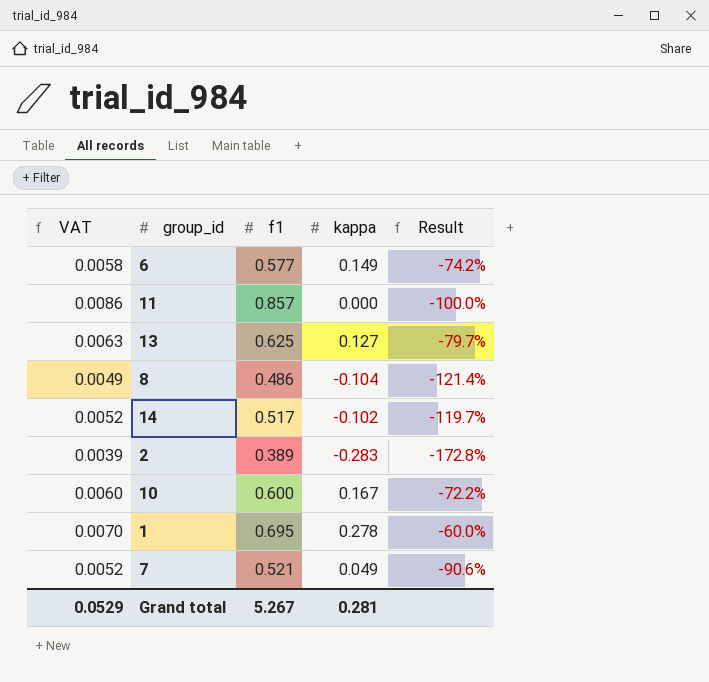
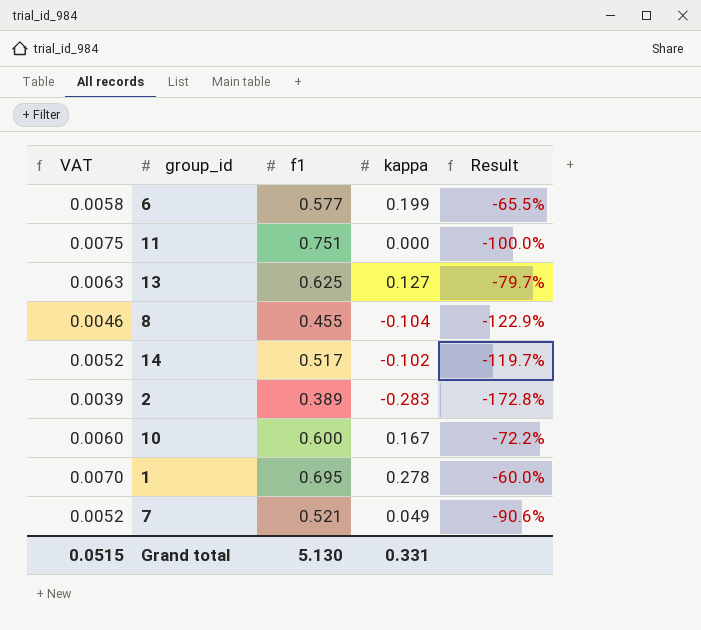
6 | kappa: 0.149 -> 0.199
6 | Result: -74.2% -> -65.5%
11 | VAT: 0.0086 -> 0.0075
11 | f1: 0.857 -> 0.751
8 | VAT: 0.0049 -> 0.0046
8 | f1: 0.486 -> 0.455
8 | Result: -121.4% -> -122.9%
Grand total | VAT: 0.0529 -> 0.0515
Grand total | f1: 5.267 -> 5.130
Grand total | kappa: 0.281 -> 0.331

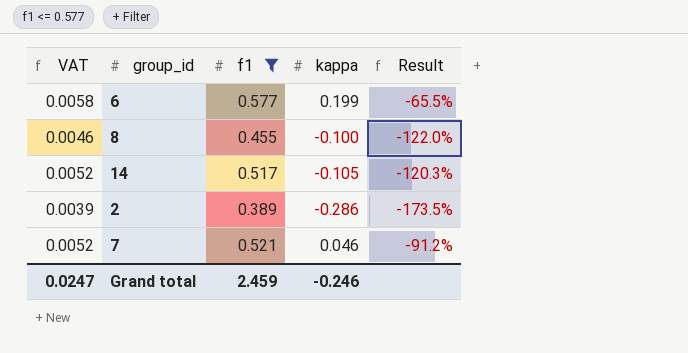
filter: none -> f1 <= 0.577
8 | kappa: -0.104 -> -0.100
8 | Result: -122.9% -> -122.0%
14 | kappa: -0.102 -> -0.105
14 | Result: -119.7% -> -120.3%
2 | kappa: -0.283 -> -0.286
2 | Result: -172.8% -> -173.5%
7 | kappa: 0.049 -> 0.046
7 | Result: -90.6% -> -91.2%
Grand total | VAT: 0.0515 -> 0.0247
Grand total | f1: 5.130 -> 2.459
Grand total | kappa: 0.331 -> -0.246

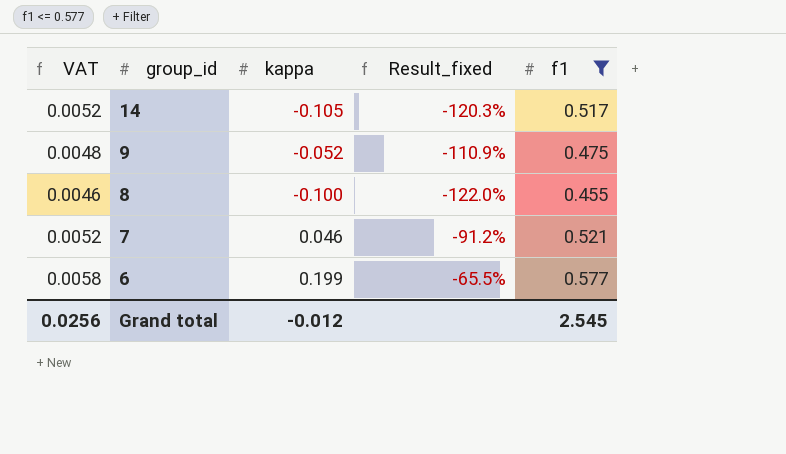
row order: none -> group_id descending
column name: Result -> Result_fixed
column f1 | position: 3 -> 5
row 2: 0.0039 | 0.389 | -0.286 | -173.5% -> none
row 9: none -> 0.0048 | -0.052 | -110.9% | 0.475
Grand total | VAT: 0.0247 -> 0.0256
Grand total | kappa: -0.246 -> -0.012
Grand total | f1: 2.459 -> 2.545

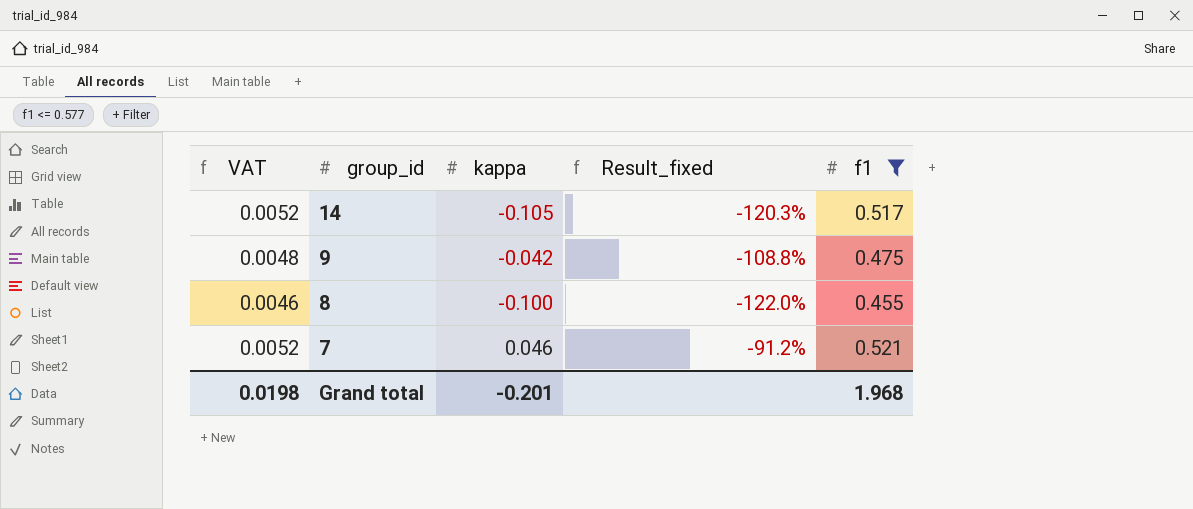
row 6: 0.0058 | 0.199 | -65.5% | 0.577 -> none
9 | kappa: -0.052 -> -0.042
9 | Result_fixed: -110.9% -> -108.8%
Grand total | VAT: 0.0256 -> 0.0198
Grand total | kappa: -0.012 -> -0.201
Grand total | f1: 2.545 -> 1.968

